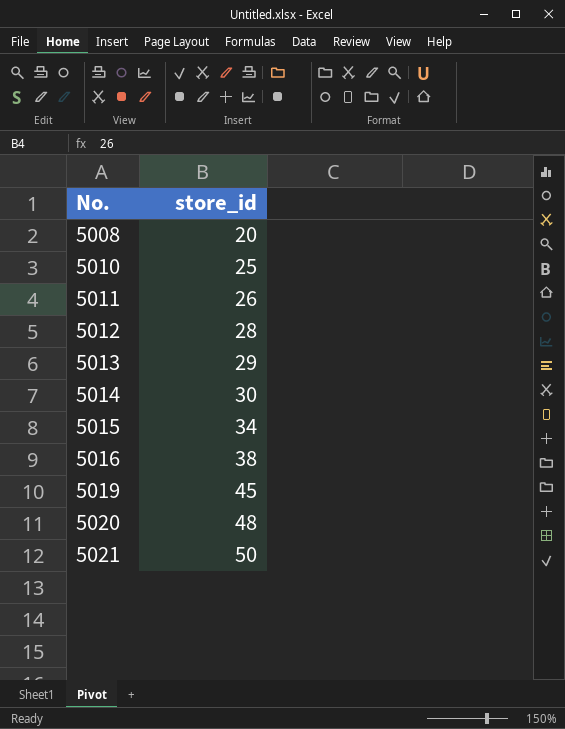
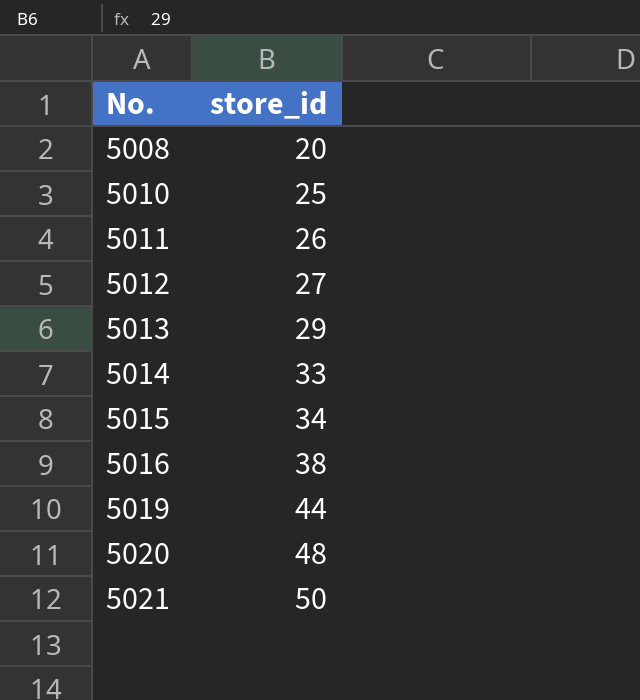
5012 | store_id: 28 -> 27
5014 | store_id: 30 -> 33
5019 | store_id: 45 -> 44

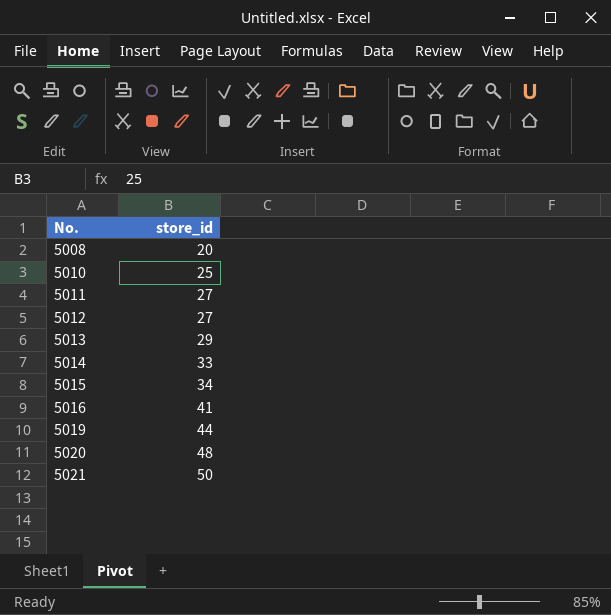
5011 | store_id: 26 -> 27
5016 | store_id: 38 -> 41

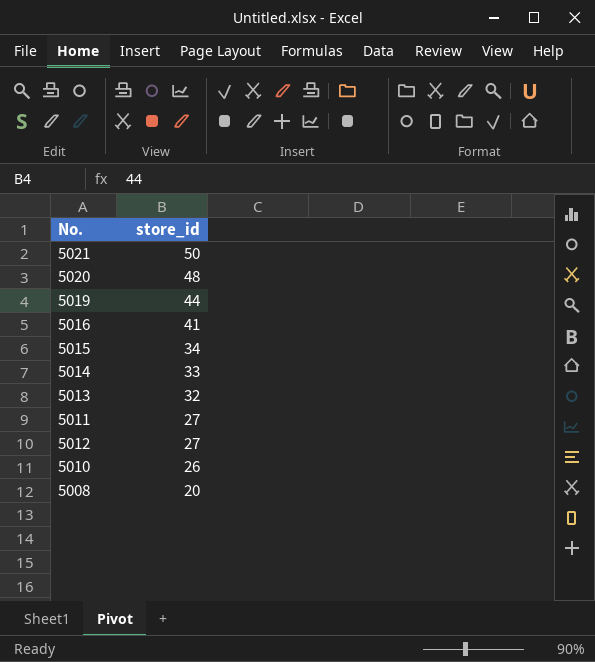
row order: No. ascending -> store_id descending
5013 | store_id: 29 -> 32
5010 | store_id: 25 -> 26

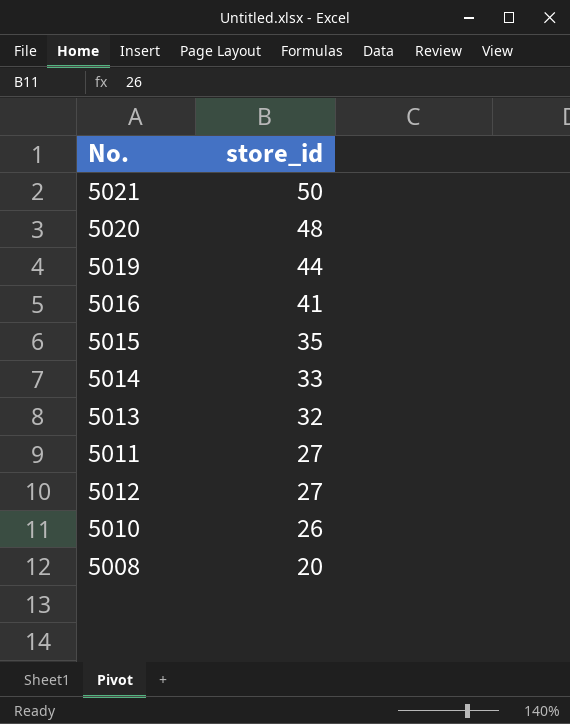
5015 | store_id: 34 -> 35

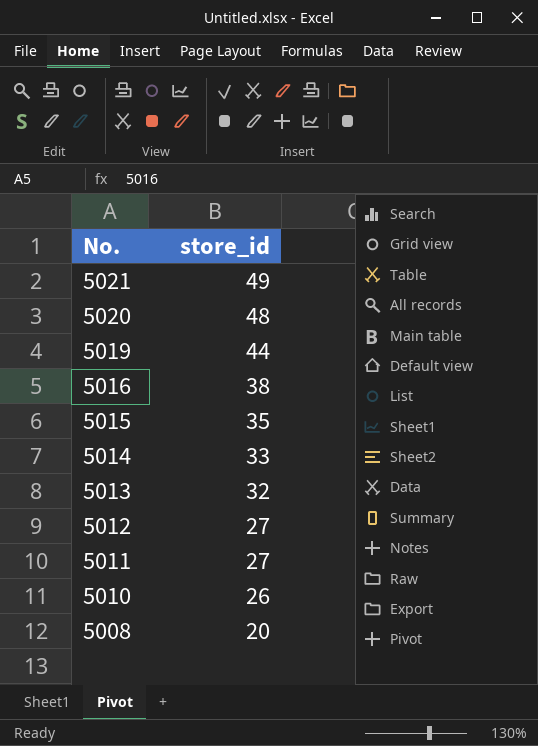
row order: store_id descending -> No. descending
5021 | store_id: 50 -> 49
5016 | store_id: 41 -> 38

